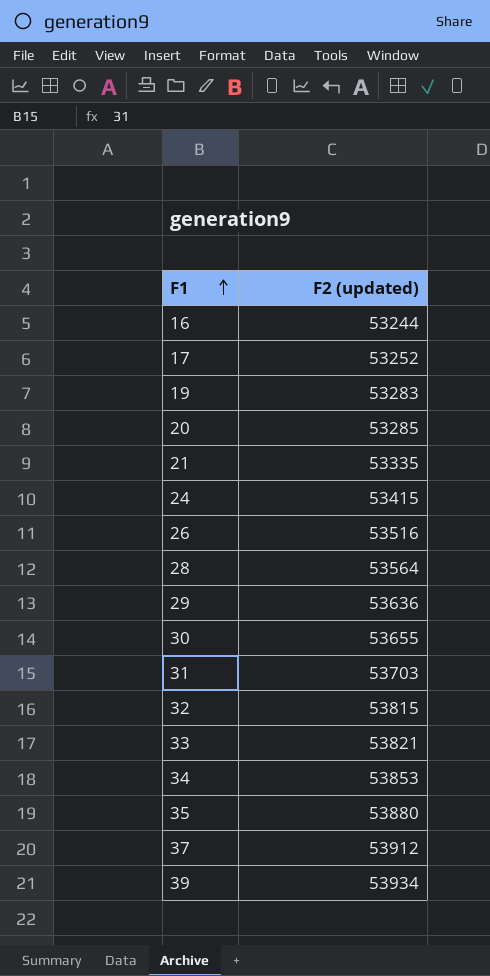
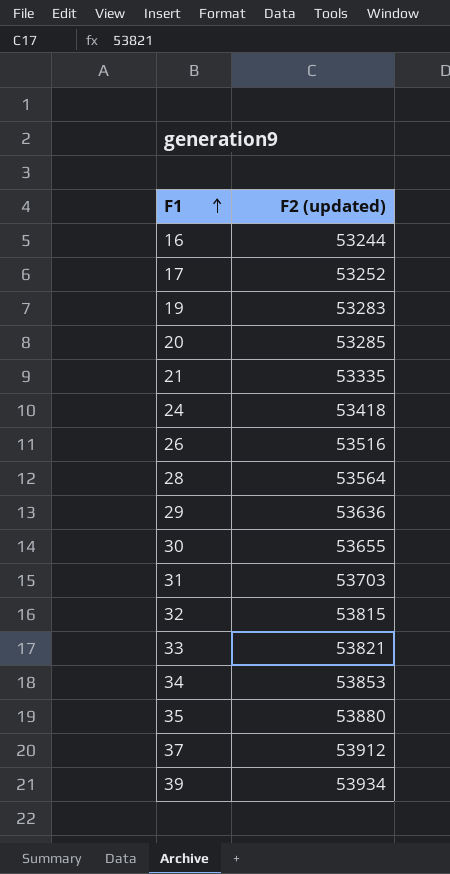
24 | F2 (updated): 53415 -> 53418

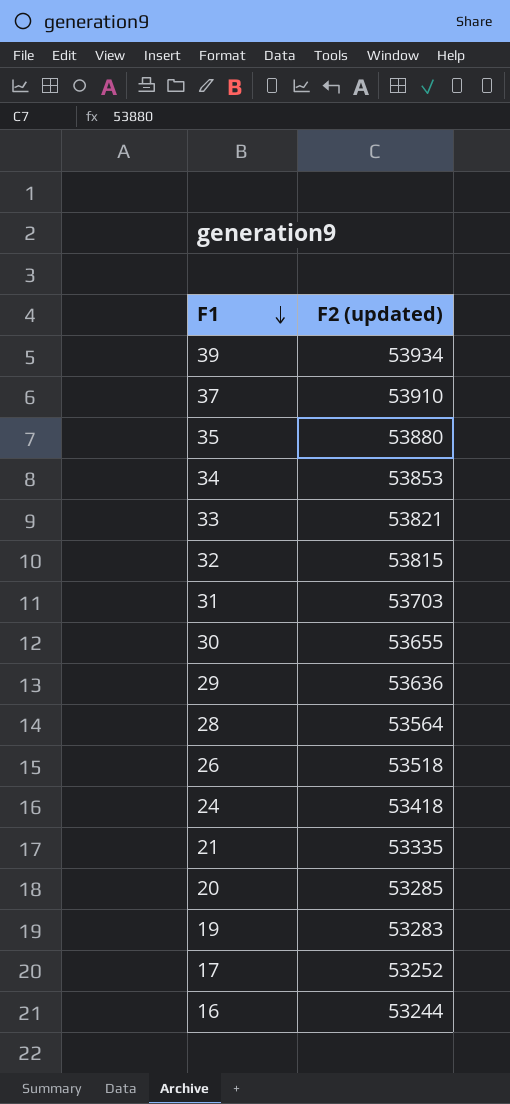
row order: F1 ascending -> F1 descending
37 | F2 (updated): 53912 -> 53910
26 | F2 (updated): 53516 -> 53518

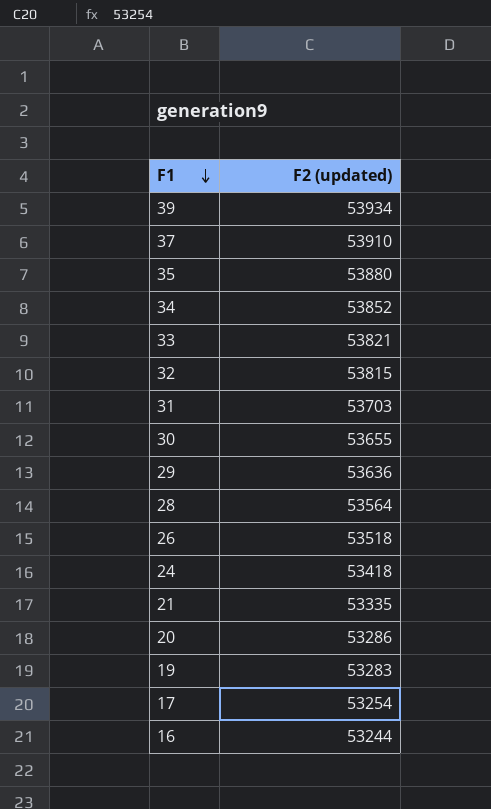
34 | F2 (updated): 53853 -> 53852
20 | F2 (updated): 53285 -> 53286
17 | F2 (updated): 53252 -> 53254

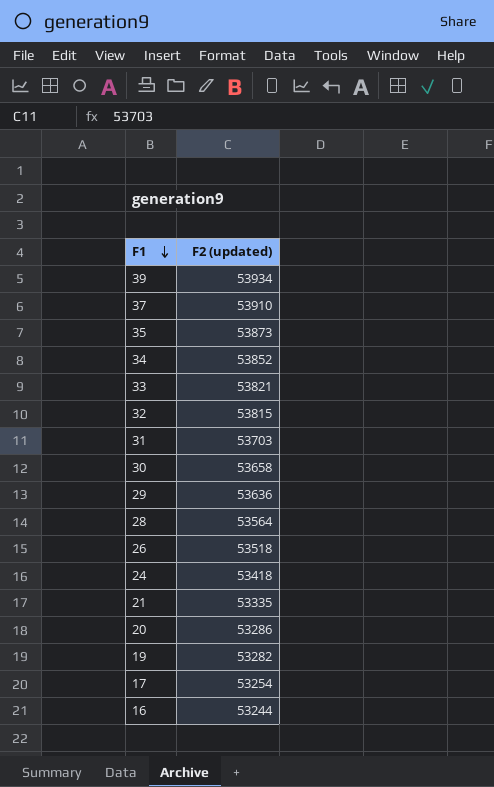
35 | F2 (updated): 53880 -> 53873
30 | F2 (updated): 53655 -> 53658
19 | F2 (updated): 53283 -> 53282

